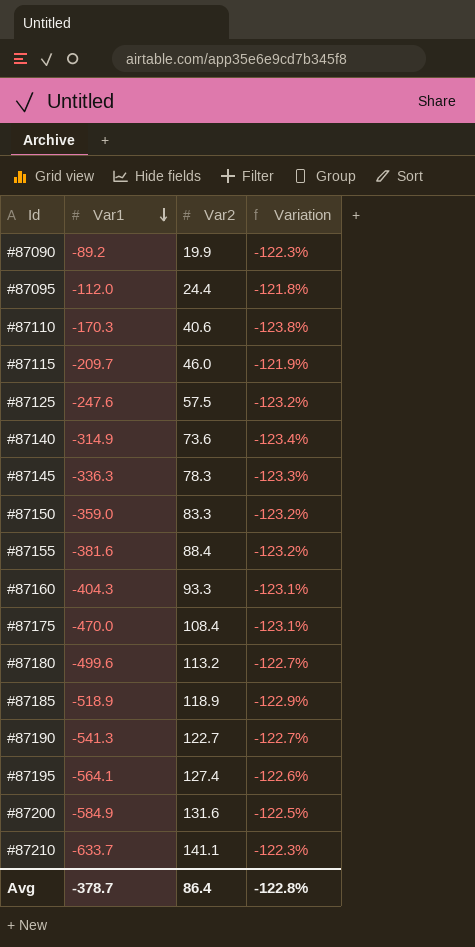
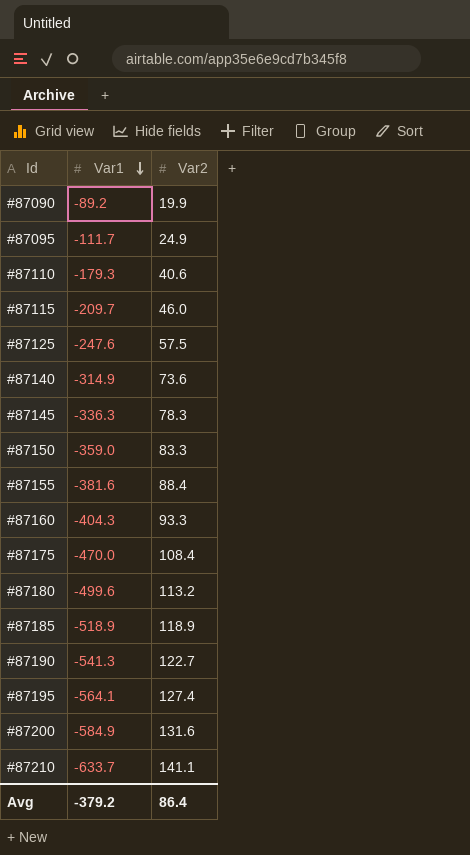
column Variation | formula: ([Var2] - [Var1]) / [Var1] -> none
#87095 | Var1: -112.0 -> -111.7
#87095 | Var2: 24.4 -> 24.9
#87110 | Var1: -170.3 -> -179.3
Avg | Var1: -378.7 -> -379.2

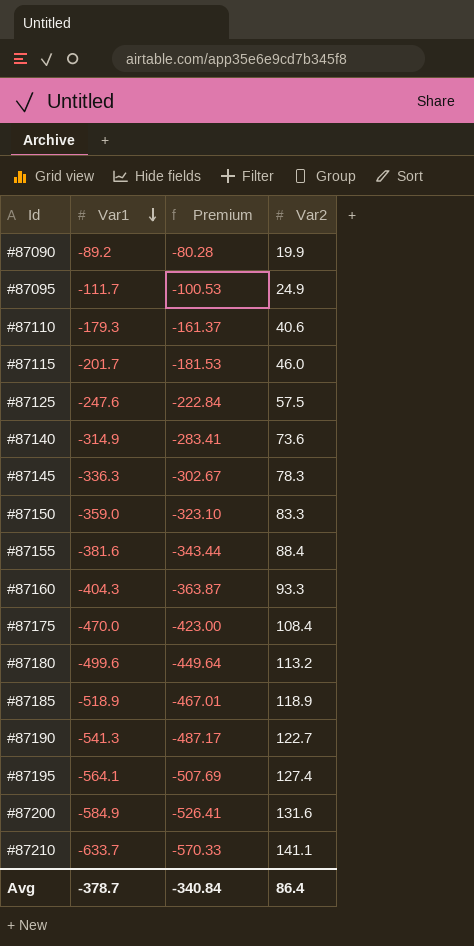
column Premium | formula: none -> [Var1] * 0.9
#87115 | Var1: -209.7 -> -201.7
Avg | Var1: -379.2 -> -378.7

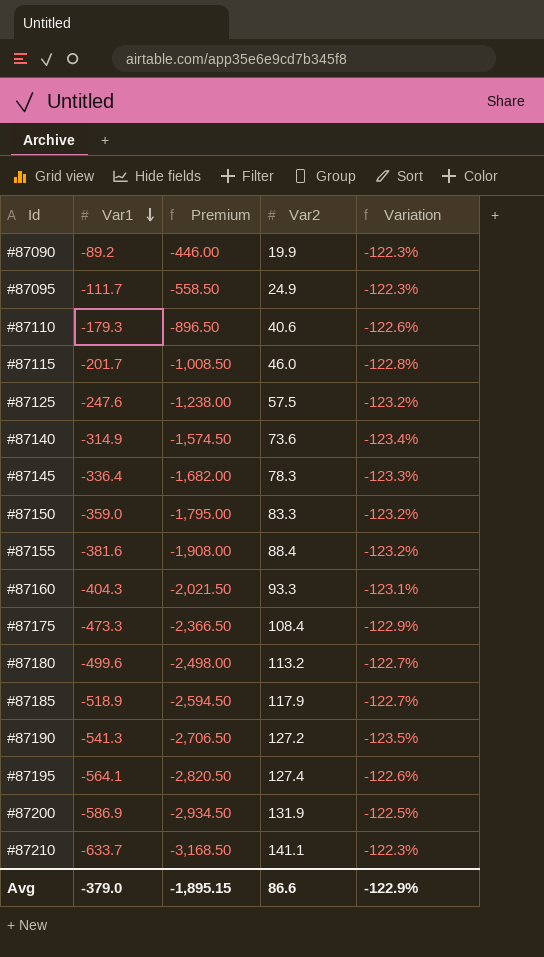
column Premium | formula: [Var1] * 0.9 -> [Var1] * 5
column Variation | formula: none -> ([Var2] - [Var1]) / [Var1]
#87145 | Var1: -336.3 -> -336.4
#87175 | Var1: -470.0 -> -473.3
#87185 | Var2: 118.9 -> 117.9
#87190 | Var2: 122.7 -> 127.2
#87200 | Var1: -584.9 -> -586.9
#87200 | Var2: 131.6 -> 131.9
Avg | Var1: -378.7 -> -379.0
Avg | Premium: -340.84 -> -1,895.15
Avg | Var2: 86.4 -> 86.6

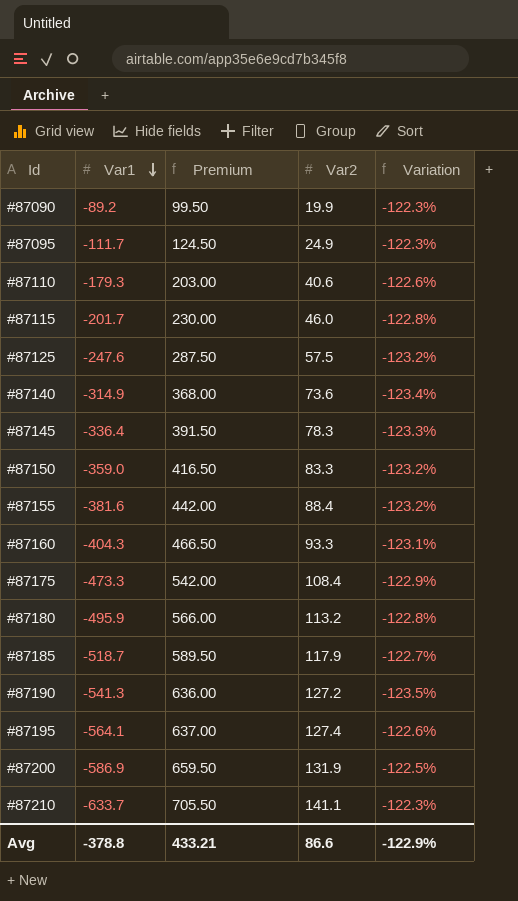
column Premium | formula: [Var1] * 5 -> [Var2] * 5
#87180 | Var1: -499.6 -> -495.9
#87180 | Variation: -122.7% -> -122.8%
#87185 | Var1: -518.9 -> -518.7
Avg | Var1: -379.0 -> -378.8
Avg | Premium: -1,895.15 -> 433.21

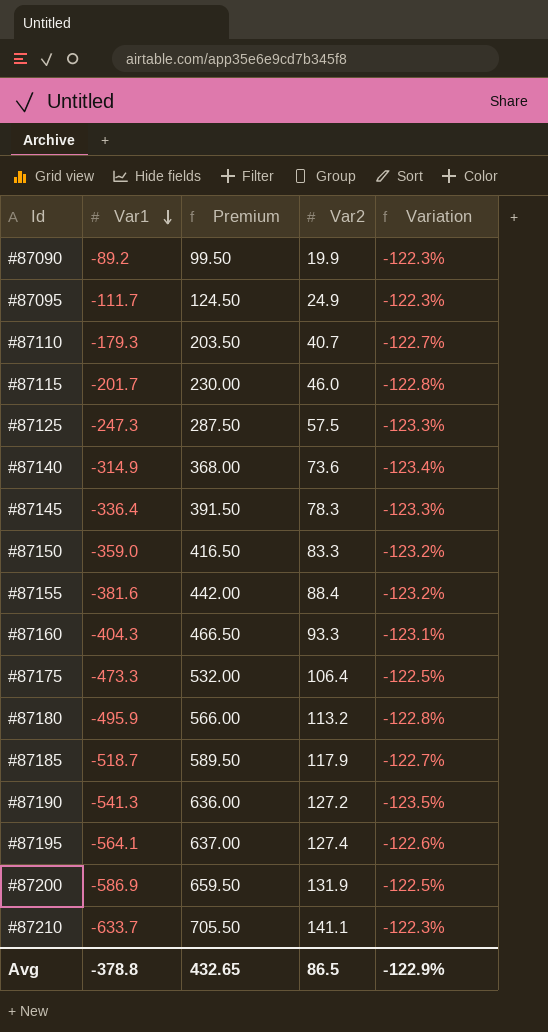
#87110 | Premium: 203.00 -> 203.50
#87110 | Var2: 40.6 -> 40.7
#87110 | Variation: -122.6% -> -122.7%
#87125 | Var1: -247.6 -> -247.3
#87125 | Variation: -123.2% -> -123.3%
#87175 | Premium: 542.00 -> 532.00
#87175 | Var2: 108.4 -> 106.4
#87175 | Variation: -122.9% -> -122.5%
Avg | Premium: 433.21 -> 432.65
Avg | Var2: 86.6 -> 86.5

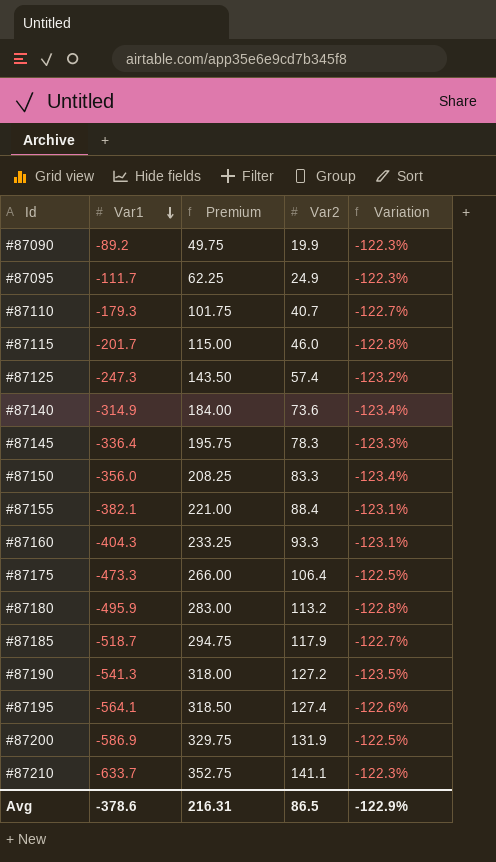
column Premium | formula: [Var2] * 5 -> [Var2] * 2.5
#87125 | Var2: 57.5 -> 57.4
#87125 | Variation: -123.3% -> -123.2%
#87150 | Var1: -359.0 -> -356.0
#87150 | Variation: -123.2% -> -123.4%
#87155 | Var1: -381.6 -> -382.1
#87155 | Variation: -123.2% -> -123.1%
Avg | Var1: -378.8 -> -378.6
Avg | Premium: 432.65 -> 216.31

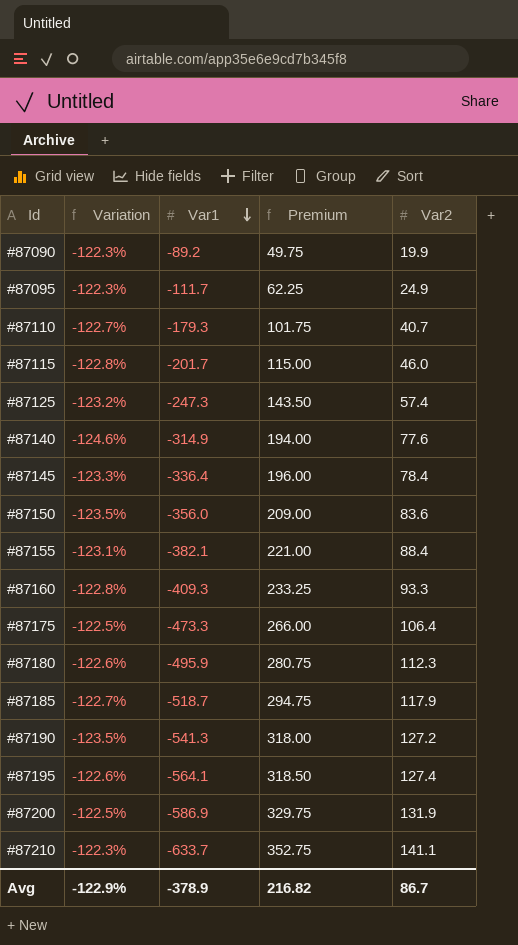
column Variation | position: 5 -> 2
#87140 | Variation: -123.4% -> -124.6%
#87140 | Premium: 184.00 -> 194.00
#87140 | Var2: 73.6 -> 77.6
#87145 | Premium: 195.75 -> 196.00
#87145 | Var2: 78.3 -> 78.4
#87150 | Variation: -123.4% -> -123.5%
#87150 | Premium: 208.25 -> 209.00
#87150 | Var2: 83.3 -> 83.6
#87160 | Variation: -123.1% -> -122.8%
#87160 | Var1: -404.3 -> -409.3
#87180 | Variation: -122.8% -> -122.6%
#87180 | Premium: 283.00 -> 280.75
#87180 | Var2: 113.2 -> 112.3
Avg | Var1: -378.6 -> -378.9
Avg | Premium: 216.31 -> 216.82
Avg | Var2: 86.5 -> 86.7

